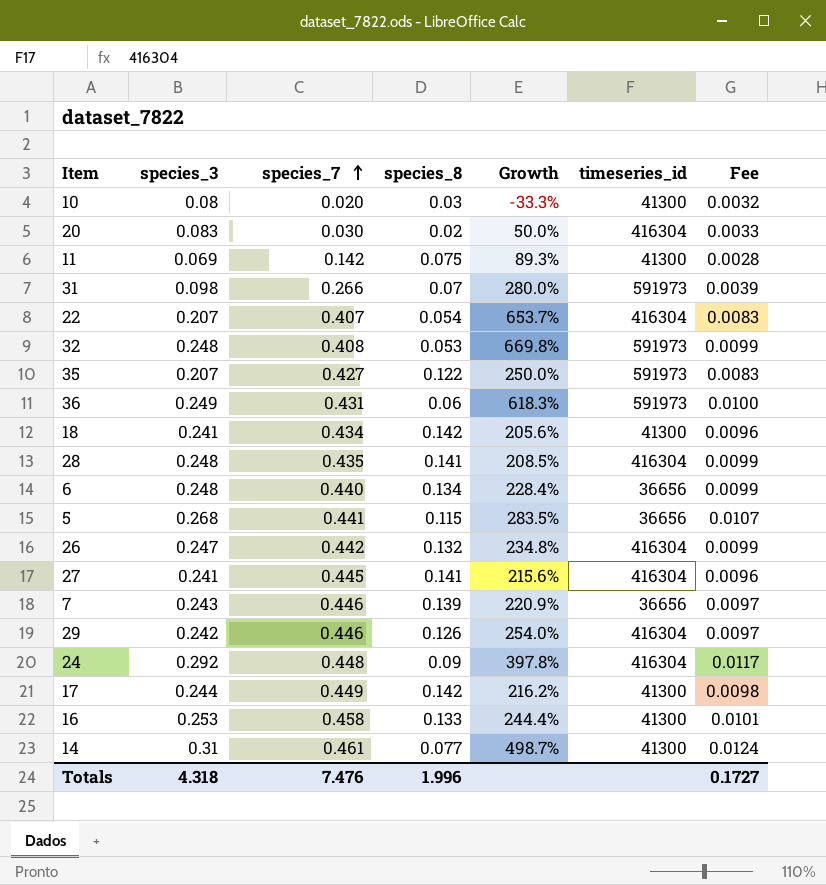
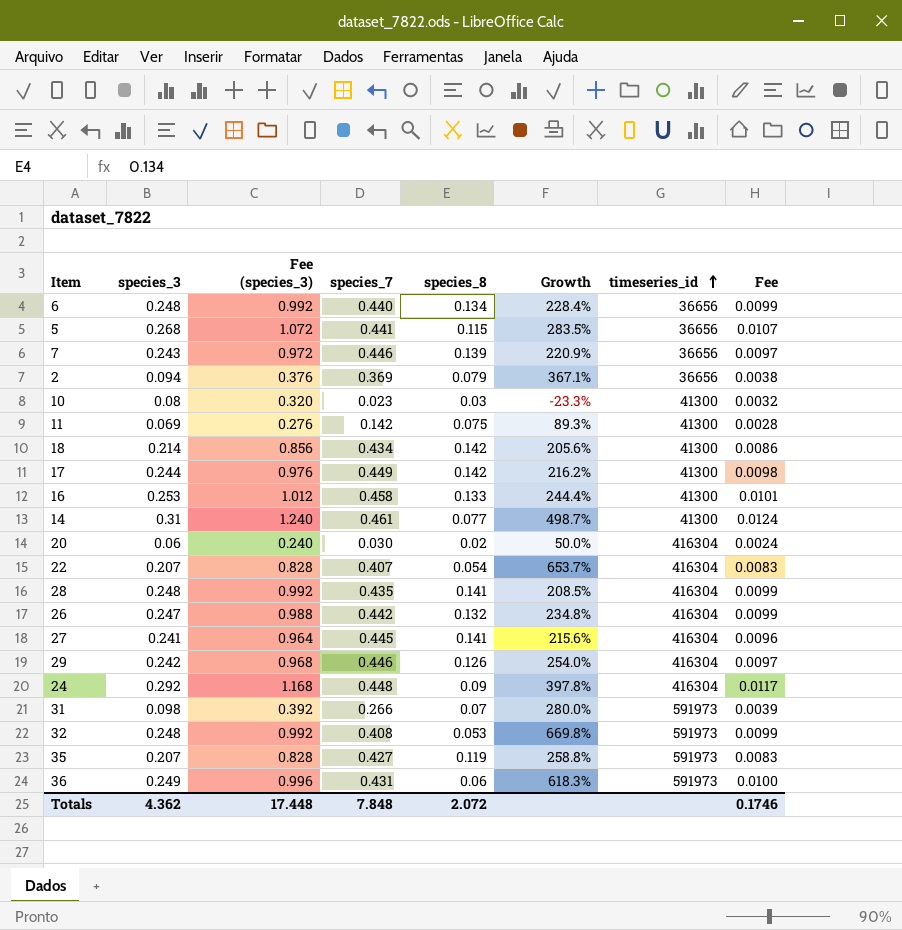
row order: species_7 ascending -> timeseries_id ascending
column Fee (species_3) | formula: none -> [species_3] * 4
row 2: none -> 0.094 | 0.376 | 0.369 | 0.079 | 367.1% | 36656 | 0.0038
10 | species_7: 0.020 -> 0.023
10 | Growth: -33.3% -> -23.3%
18 | species_3: 0.241 -> 0.214
18 | Fee: 0.0096 -> 0.0086
20 | species_3: 0.083 -> 0.06
20 | Fee: 0.0033 -> 0.0024
35 | species_8: 0.122 -> 0.119
35 | Growth: 250.0% -> 258.8%
Totals | species_3: 4.318 -> 4.362
Totals | species_7: 7.476 -> 7.848
Totals | species_8: 1.996 -> 2.072
Totals | Fee: 0.1727 -> 0.1746

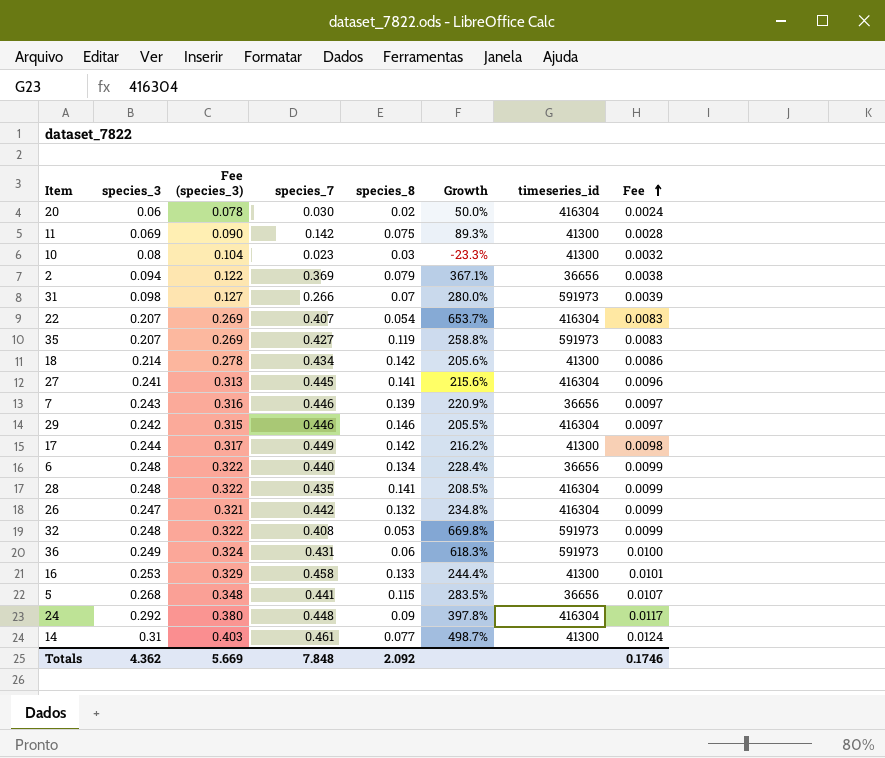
row order: timeseries_id ascending -> Fee ascending
column Fee (species_3) | formula: [species_3] * 4 -> [species_3] * 1.3
29 | species_8: 0.126 -> 0.146
29 | Growth: 254.0% -> 205.5%
Totals | Fee (species_3): 17.448 -> 5.669
Totals | species_8: 2.072 -> 2.092

